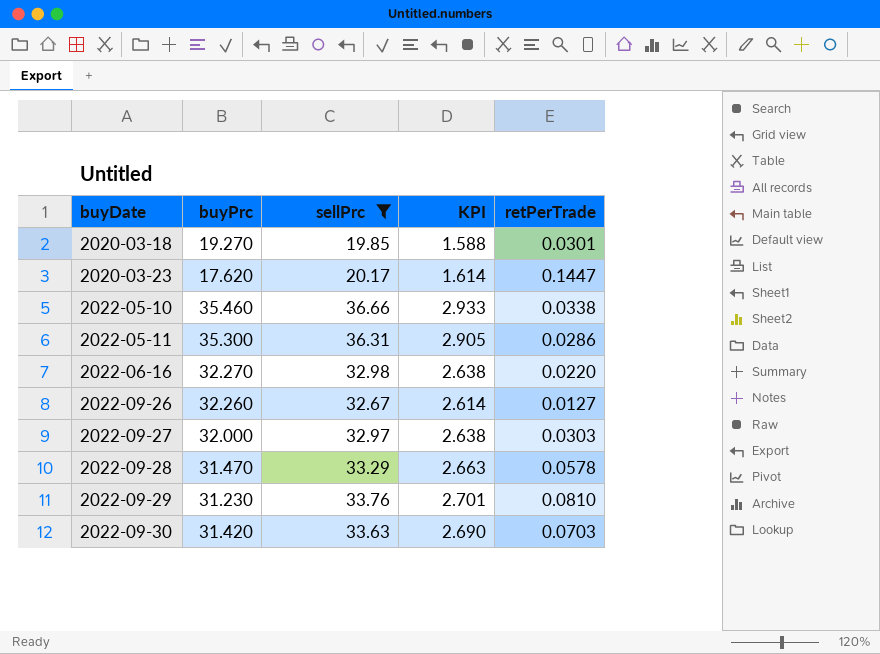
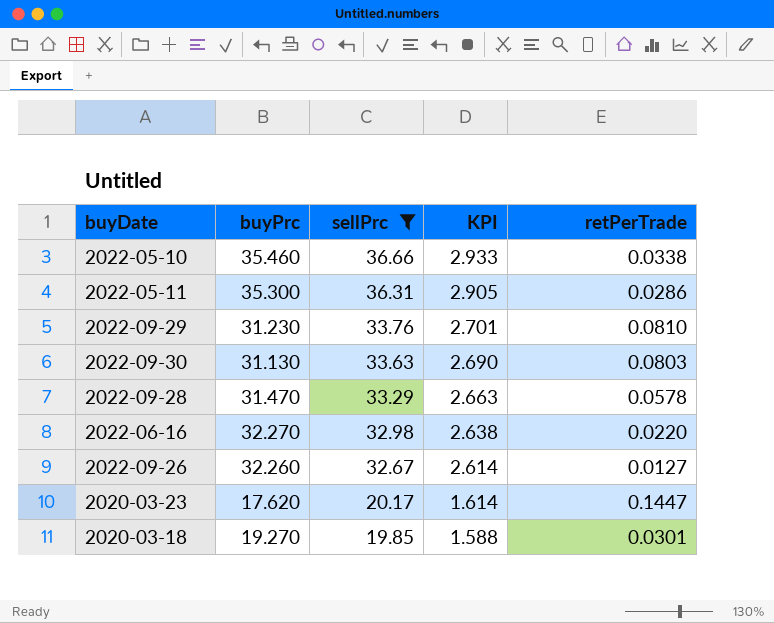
row order: buyDate ascending -> sellPrc descending
row 2022-09-27: 32.000 | 32.97 | 2.638 | 0.0303 -> none
2022-09-30 | buyPrc: 31.420 -> 31.130
2022-09-30 | retPerTrade: 0.0703 -> 0.0803

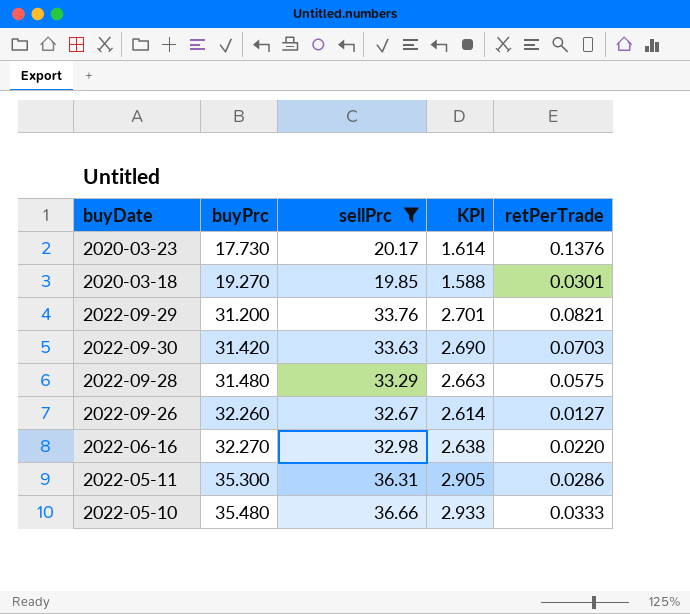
row order: sellPrc descending -> buyPrc ascending
2020-03-23 | buyPrc: 17.620 -> 17.730
2020-03-23 | retPerTrade: 0.1447 -> 0.1376
2022-09-29 | buyPrc: 31.230 -> 31.200
2022-09-29 | retPerTrade: 0.0810 -> 0.0821
2022-09-30 | buyPrc: 31.130 -> 31.420
2022-09-30 | retPerTrade: 0.0803 -> 0.0703
2022-09-28 | buyPrc: 31.470 -> 31.480
2022-09-28 | retPerTrade: 0.0578 -> 0.0575
2022-05-10 | buyPrc: 35.460 -> 35.480
2022-05-10 | retPerTrade: 0.0338 -> 0.0333

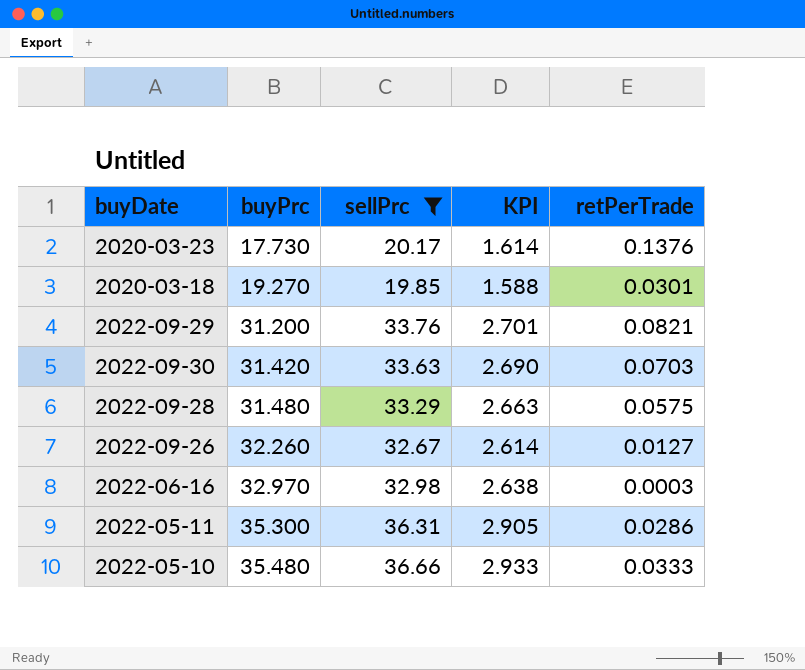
2022-06-16 | buyPrc: 32.270 -> 32.970
2022-06-16 | retPerTrade: 0.0220 -> 0.0003

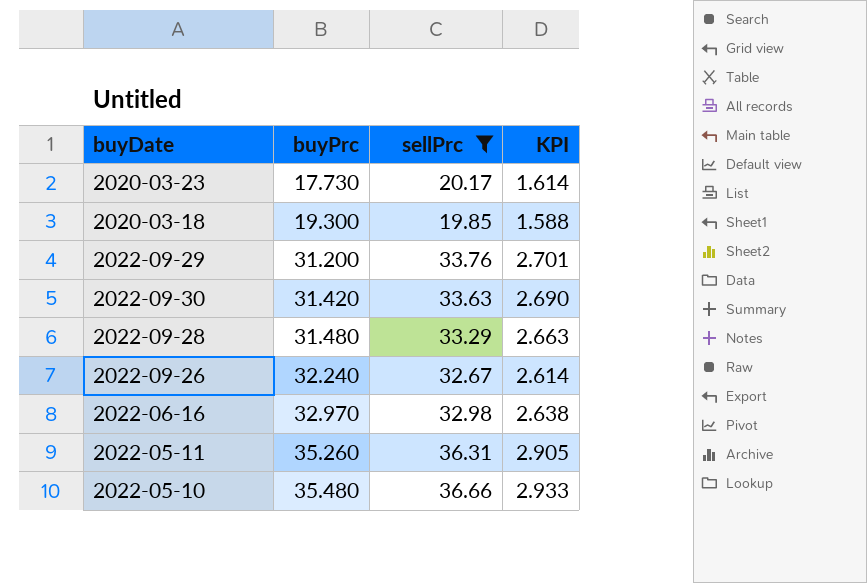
column retPerTrade | formula: ([sellPrc] - [buyPrc]) / [buyPrc] -> none
2020-03-18 | buyPrc: 19.270 -> 19.300
2022-09-26 | buyPrc: 32.260 -> 32.240
2022-05-11 | buyPrc: 35.300 -> 35.260

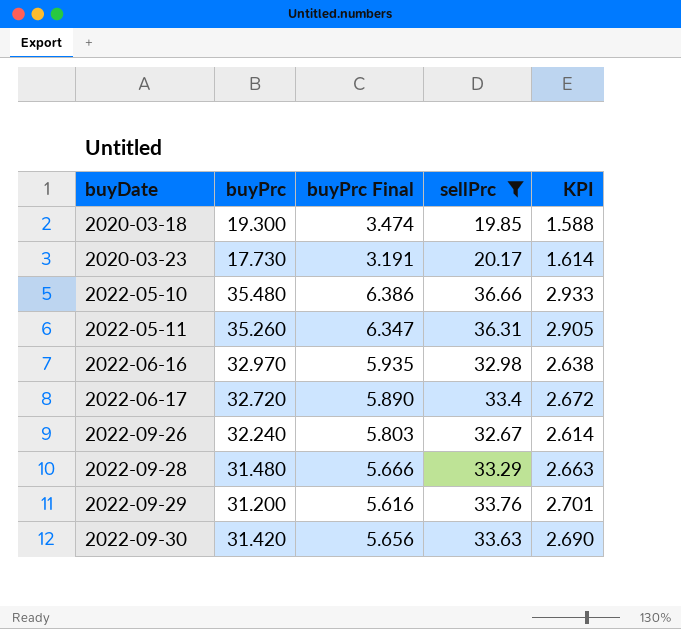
row order: buyPrc ascending -> buyDate ascending
column buyPrc Final | formula: none -> [buyPrc] * 0.18
row 2022-06-17: none -> 32.720 | 5.890 | 33.4 | 2.672

